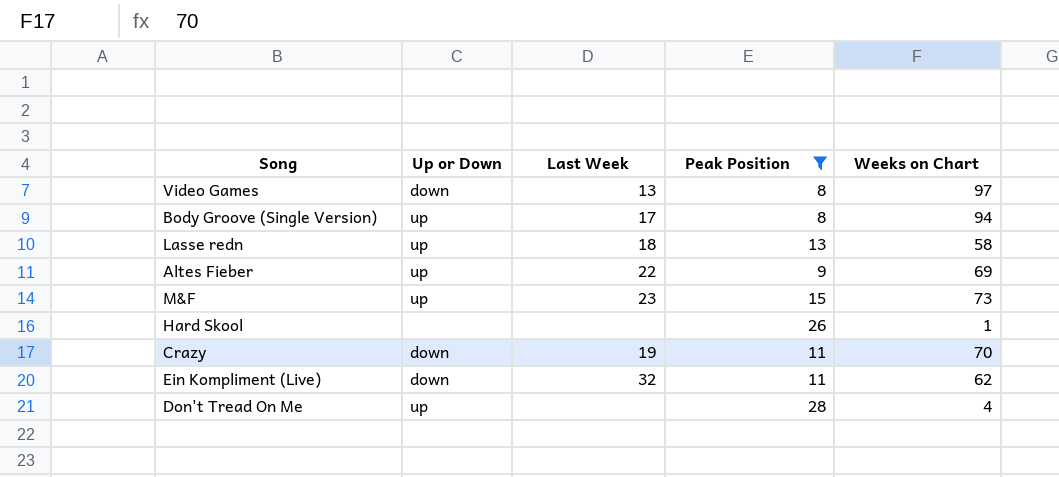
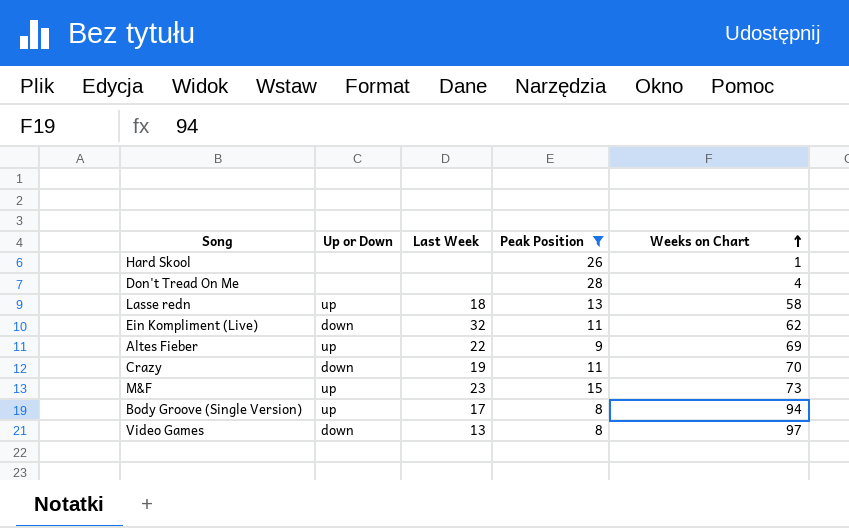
row order: none -> Weeks on Chart ascending
Don't Tread On Me | Up or Down: up -> none

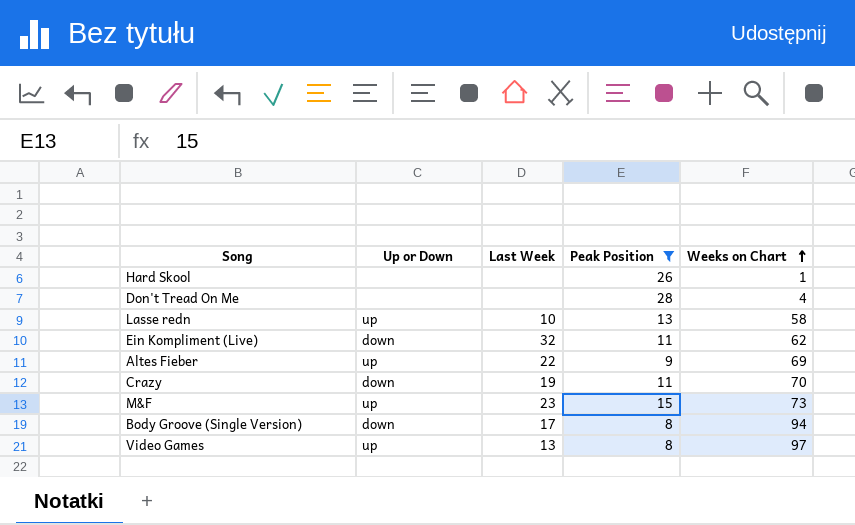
Lasse redn | Last Week: 18 -> 10
Body Groove (Single Version) | Up or Down: up -> down
Video Games | Up or Down: down -> up

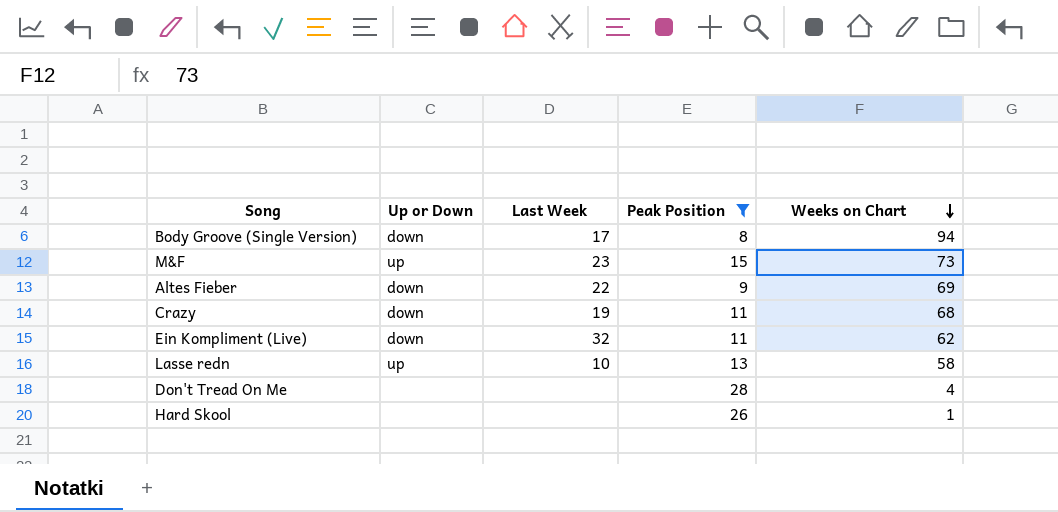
row order: Weeks on Chart ascending -> Weeks on Chart descending
row Video Games: up | 13 | 8 | 97 -> none
Altes Fieber | Up or Down: up -> down
Crazy | Weeks on Chart: 70 -> 68

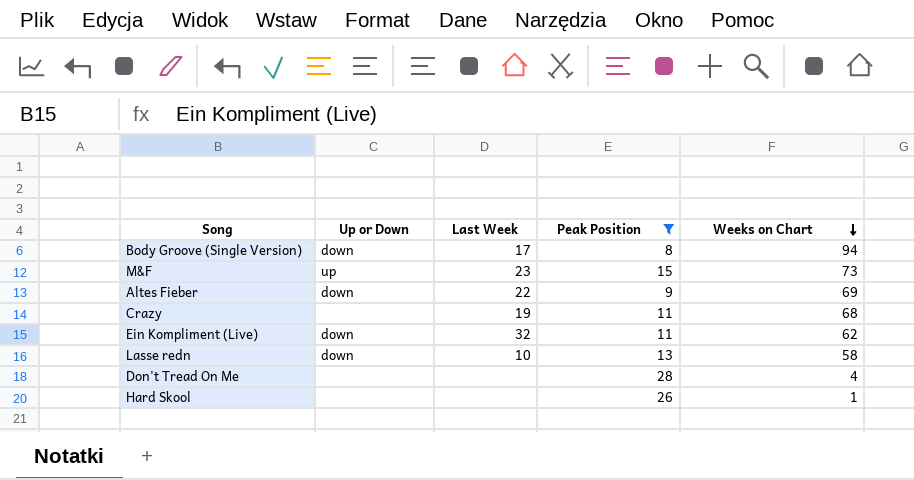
Crazy | Up or Down: down -> none
Lasse redn | Up or Down: up -> down

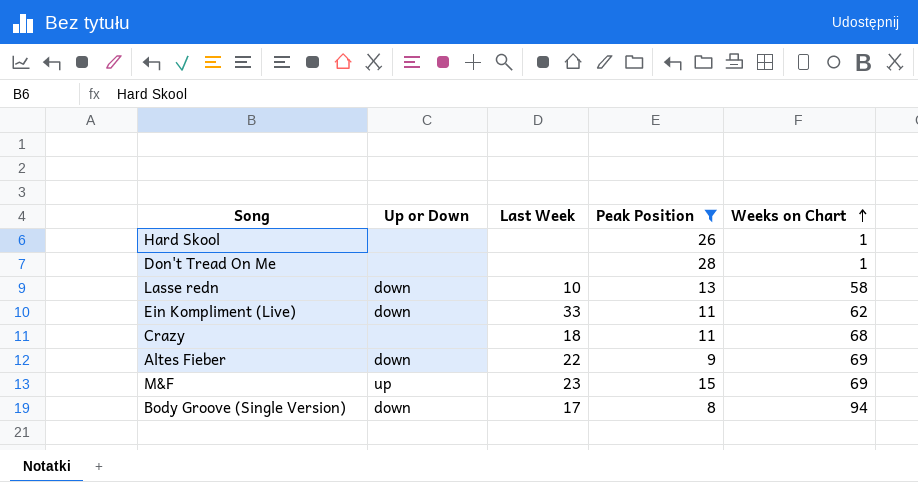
row order: Weeks on Chart descending -> Weeks on Chart ascending
Don't Tread On Me | Weeks on Chart: 4 -> 1
Ein Kompliment (Live) | Last Week: 32 -> 33
Crazy | Last Week: 19 -> 18
M&F | Weeks on Chart: 73 -> 69

